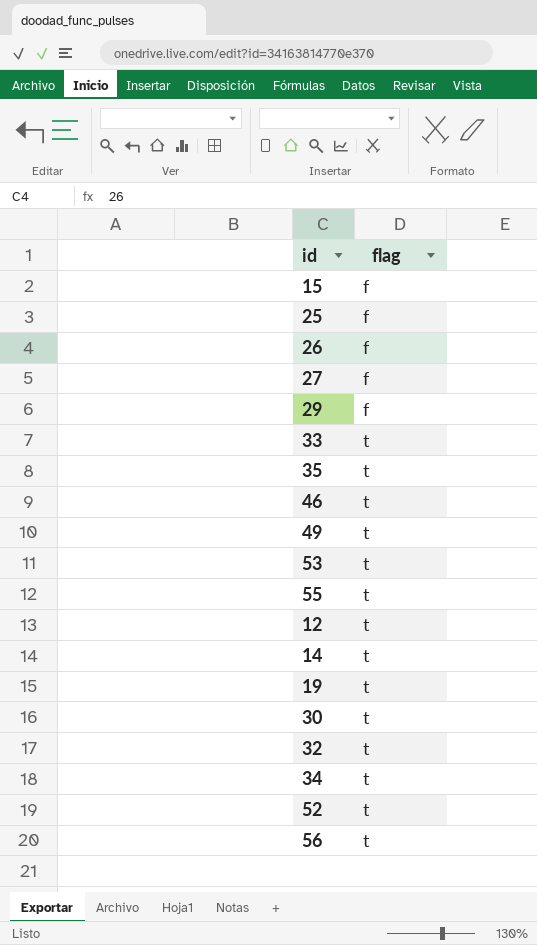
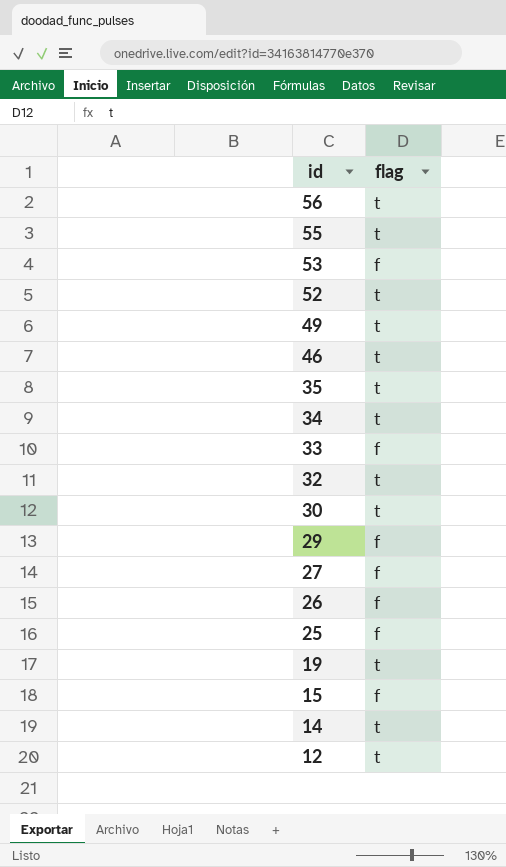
row order: flag ascending -> id descending
53 | flag: t -> f
33 | flag: t -> f

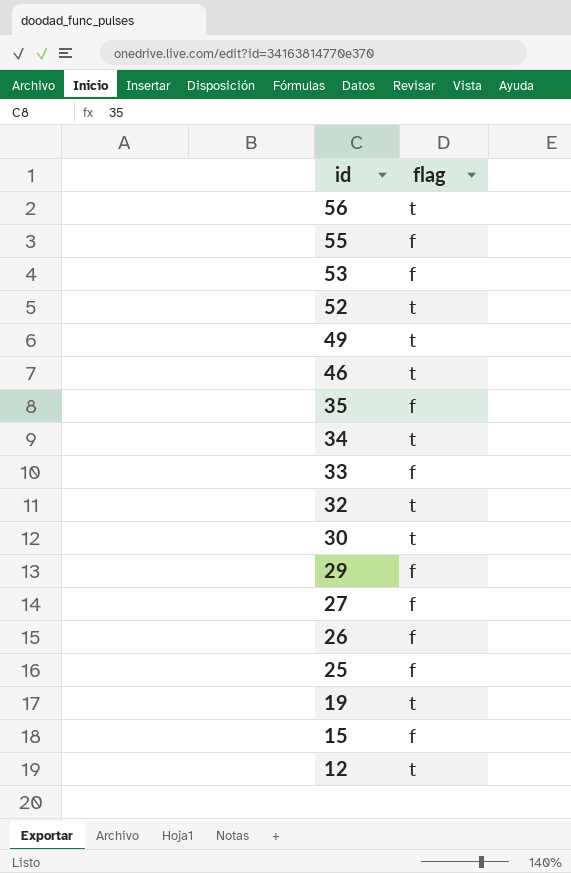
row 14: t -> none
55 | flag: t -> f
35 | flag: t -> f

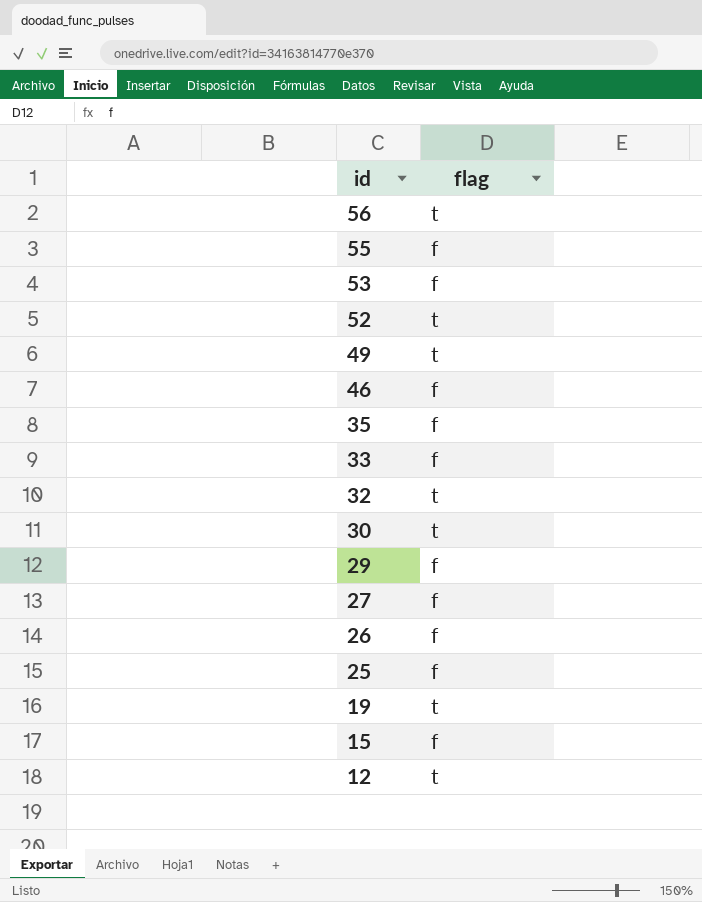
row 34: t -> none
46 | flag: t -> f

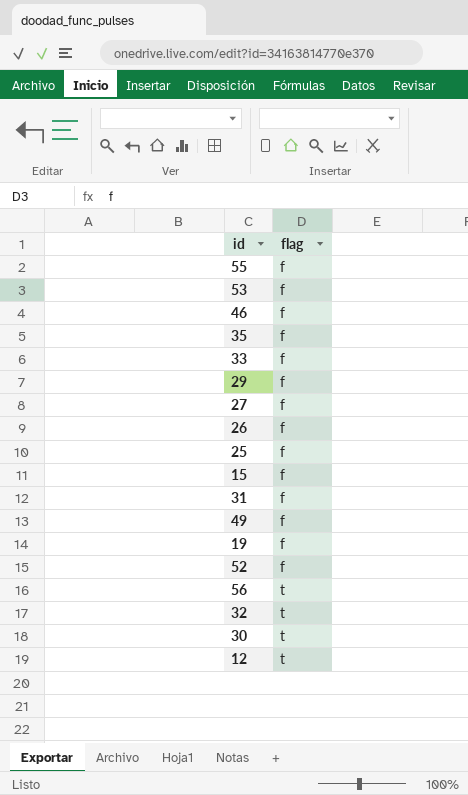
row order: id descending -> flag ascending
row 31: none -> f
49 | flag: t -> f
19 | flag: t -> f
52 | flag: t -> f

